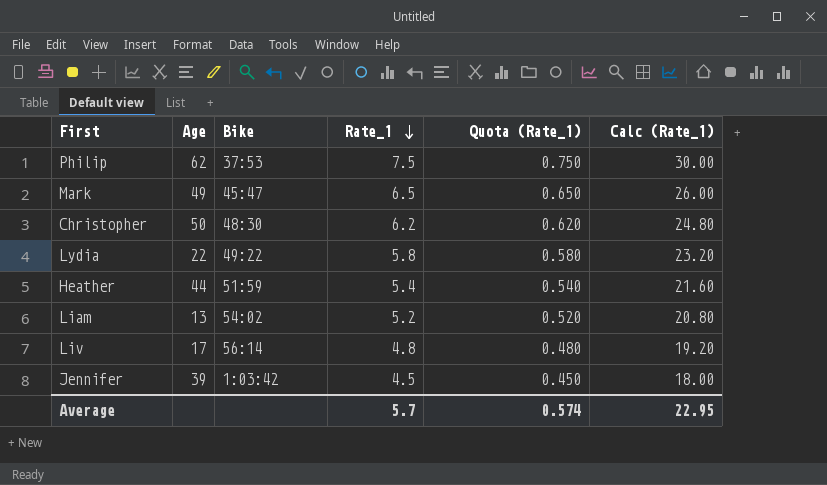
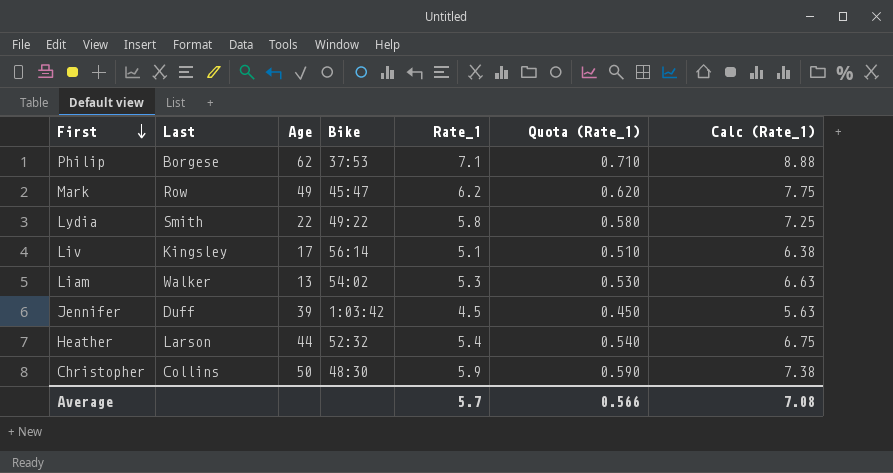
row order: Rate_1 descending -> First descending
column Last | position: none -> 2
column Calc (Rate_1) | formula: [Rate_1] * 4 -> [Rate_1] * 1.25
Philip | Rate_1: 7.5 -> 7.1
Philip | Quota (Rate_1): 0.750 -> 0.710
Mark | Rate_1: 6.5 -> 6.2
Mark | Quota (Rate_1): 0.650 -> 0.620
Liv | Rate_1: 4.8 -> 5.1
Liv | Quota (Rate_1): 0.480 -> 0.510
Liam | Rate_1: 5.2 -> 5.3
Liam | Quota (Rate_1): 0.520 -> 0.530
Heather | Bike: 51:59 -> 52:32
Christopher | Rate_1: 6.2 -> 5.9
Christopher | Quota (Rate_1): 0.620 -> 0.590
Average | Quota (Rate_1): 0.574 -> 0.566
Average | Calc (Rate_1): 22.95 -> 7.08

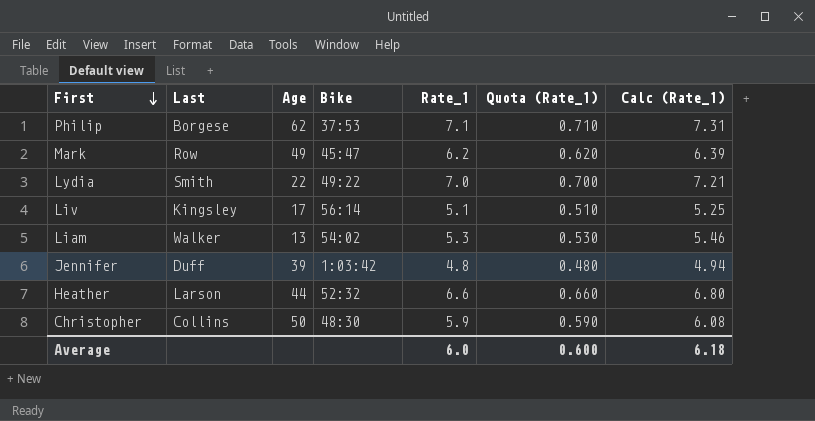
column Calc (Rate_1) | formula: [Rate_1] * 1.25 -> [Rate_1] * 1.03
Lydia | Rate_1: 5.8 -> 7.0
Lydia | Quota (Rate_1): 0.580 -> 0.700
Jennifer | Rate_1: 4.5 -> 4.8
Jennifer | Quota (Rate_1): 0.450 -> 0.480
Heather | Rate_1: 5.4 -> 6.6
Heather | Quota (Rate_1): 0.540 -> 0.660
Average | Rate_1: 5.7 -> 6.0
Average | Quota (Rate_1): 0.566 -> 0.600
Average | Calc (Rate_1): 7.08 -> 6.18

